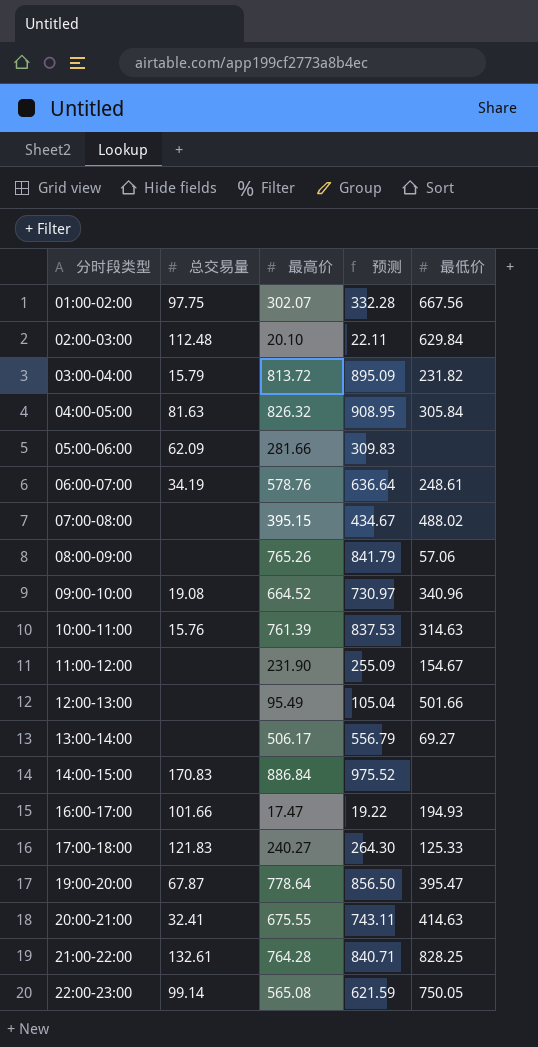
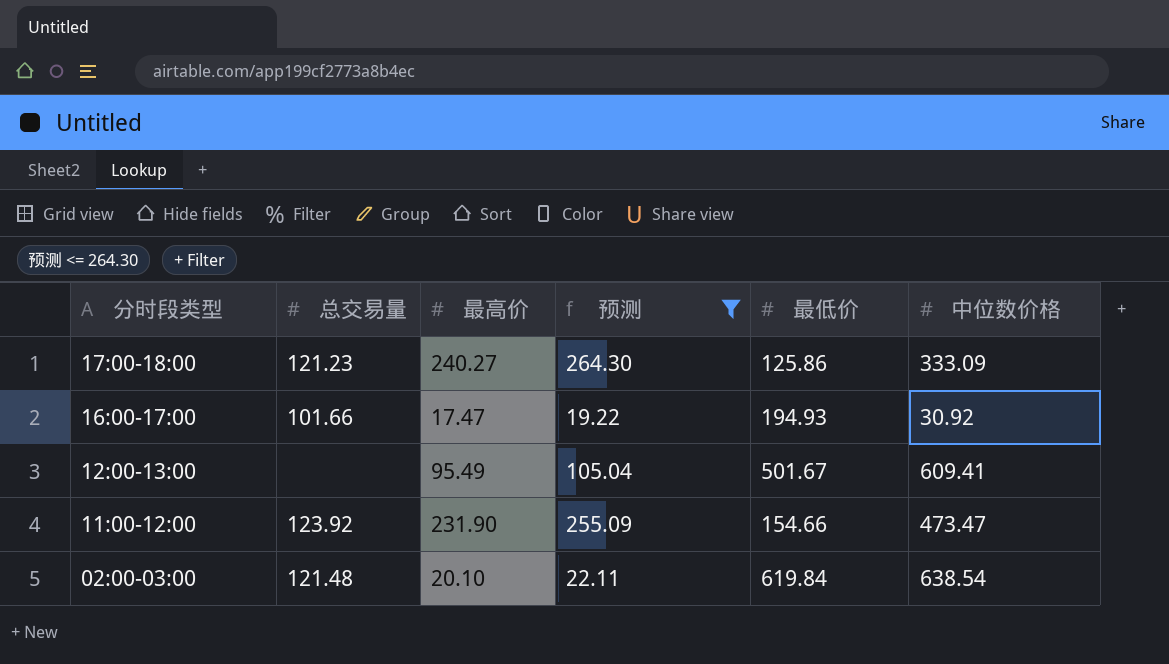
filter: none -> 预测 <= 264.30
row order: 分时段类型 ascending -> 分时段类型 descending
column 中位数价格 | position: none -> 6
17:00-18:00 | 总交易量: 121.83 -> 121.23
17:00-18:00 | 最低价: 125.33 -> 125.86
12:00-13:00 | 最低价: 501.66 -> 501.67
11:00-12:00 | 总交易量: none -> 123.92
11:00-12:00 | 最低价: 154.67 -> 154.66
02:00-03:00 | 总交易量: 112.48 -> 121.48
02:00-03:00 | 最低价: 629.84 -> 619.84

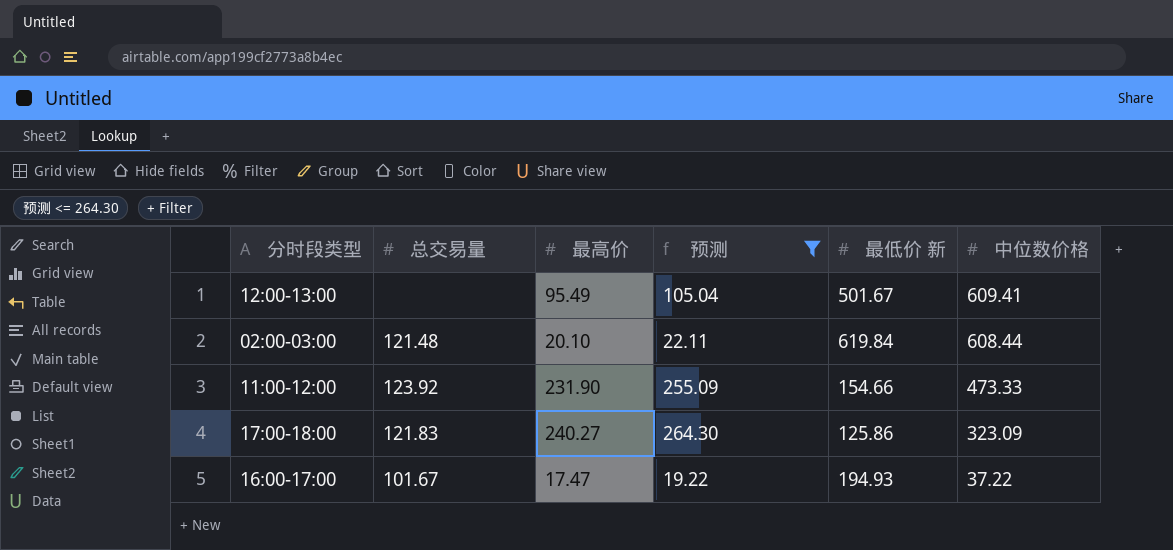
row order: 分时段类型 descending -> 中位数价格 descending
column name: 最低价 -> 最低价 新
02:00-03:00 | 中位数价格: 638.54 -> 608.44
11:00-12:00 | 中位数价格: 473.47 -> 473.33
17:00-18:00 | 总交易量: 121.23 -> 121.83
17:00-18:00 | 中位数价格: 333.09 -> 323.09
16:00-17:00 | 总交易量: 101.66 -> 101.67
16:00-17:00 | 中位数价格: 30.92 -> 37.22

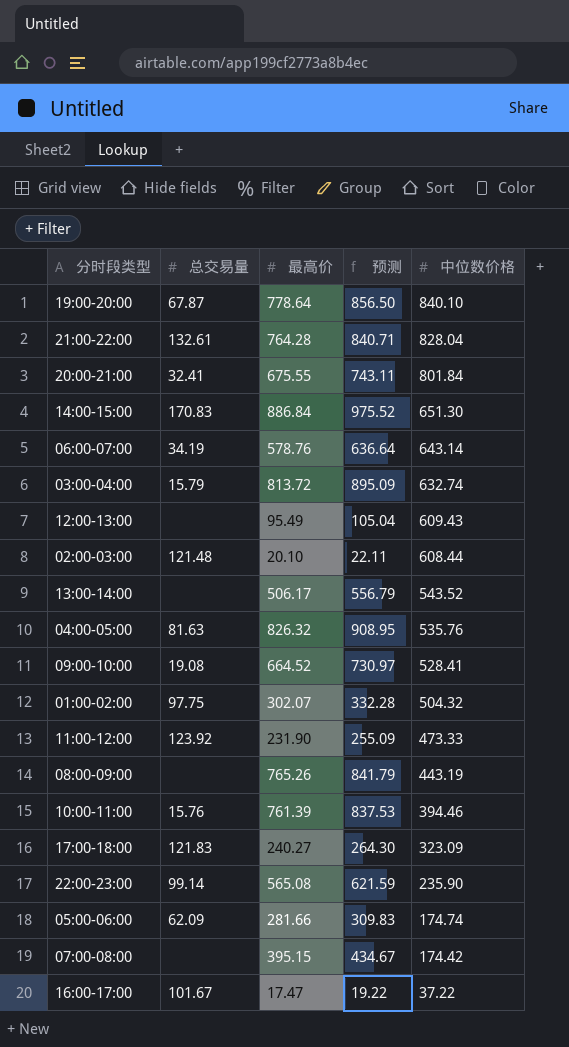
filter: 预测 <= 264.30 -> none
column 最低价 新 | position: 5 -> none
12:00-13:00 | 中位数价格: 609.41 -> 609.43

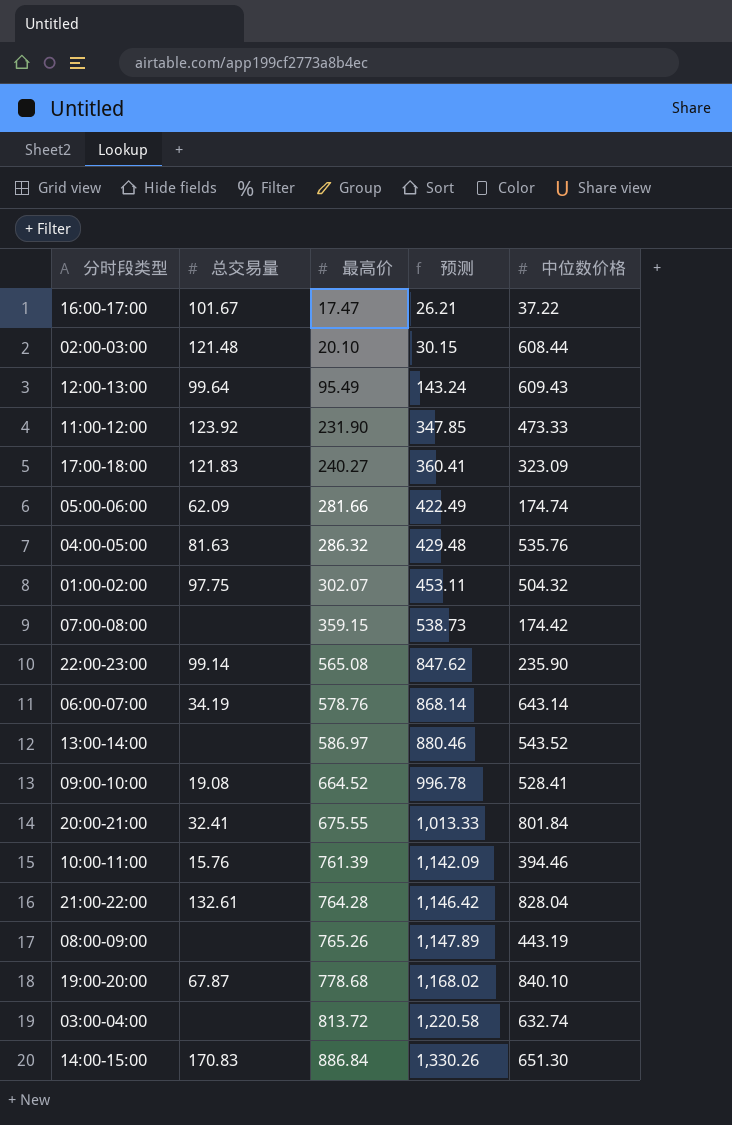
row order: 中位数价格 descending -> 最高价 ascending
column 预测 | formula: [最高价] * 1.1 -> [最高价] * 1.5
12:00-13:00 | 总交易量: none -> 99.64
04:00-05:00 | 最高价: 826.32 -> 286.32
07:00-08:00 | 最高价: 395.15 -> 359.15
13:00-14:00 | 最高价: 506.17 -> 586.97
19:00-20:00 | 最高价: 778.64 -> 778.68
03:00-04:00 | 总交易量: 15.79 -> none

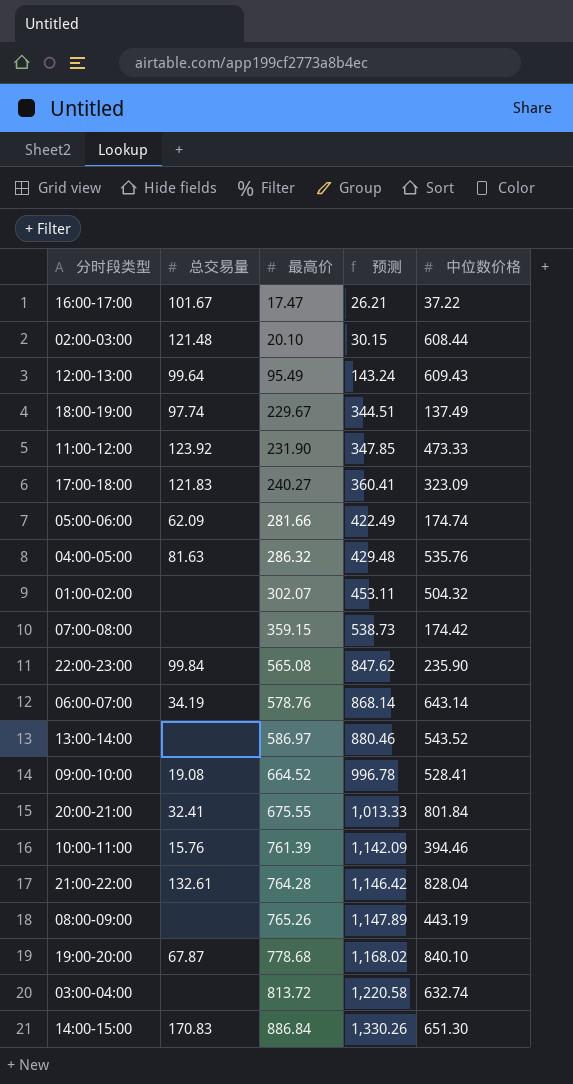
row 18:00-19:00: none -> 97.74 | 229.67 | 344.51 | 137.49
01:00-02:00 | 总交易量: 97.75 -> none
22:00-23:00 | 总交易量: 99.14 -> 99.84

